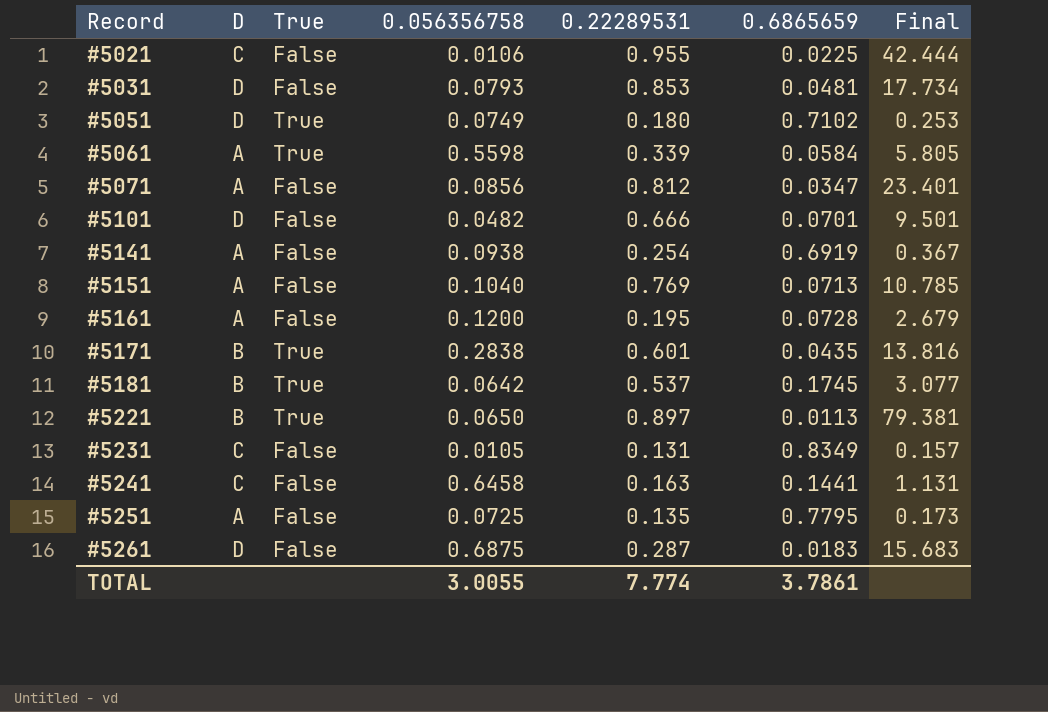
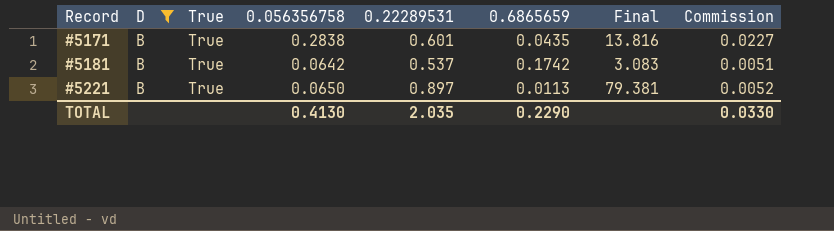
filter: none -> D = B
column Commission | formula: none -> [0.056356758] * 0.08
#5181 | 0.6865659: 0.1745 -> 0.1742
#5181 | Final: 3.077 -> 3.083
TOTAL | 0.056356758: 3.0055 -> 0.4130
TOTAL | 0.22289531: 7.774 -> 2.035
TOTAL | 0.6865659: 3.7861 -> 0.2290

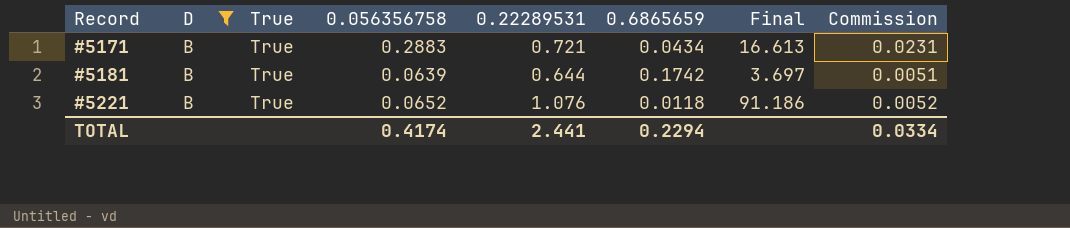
#5171 | 0.056356758: 0.2838 -> 0.2883
#5171 | 0.22289531: 0.601 -> 0.721
#5171 | 0.6865659: 0.0435 -> 0.0434
#5171 | Final: 13.816 -> 16.613
#5171 | Commission: 0.0227 -> 0.0231
#5181 | 0.056356758: 0.0642 -> 0.0639
#5181 | 0.22289531: 0.537 -> 0.644
#5181 | Final: 3.083 -> 3.697
#5221 | 0.056356758: 0.0650 -> 0.0652
#5221 | 0.22289531: 0.897 -> 1.076
#5221 | 0.6865659: 0.0113 -> 0.0118
#5221 | Final: 79.381 -> 91.186
TOTAL | 0.056356758: 0.4130 -> 0.4174
TOTAL | 0.22289531: 2.035 -> 2.441
TOTAL | 0.6865659: 0.2290 -> 0.2294
TOTAL | Commission: 0.0330 -> 0.0334

